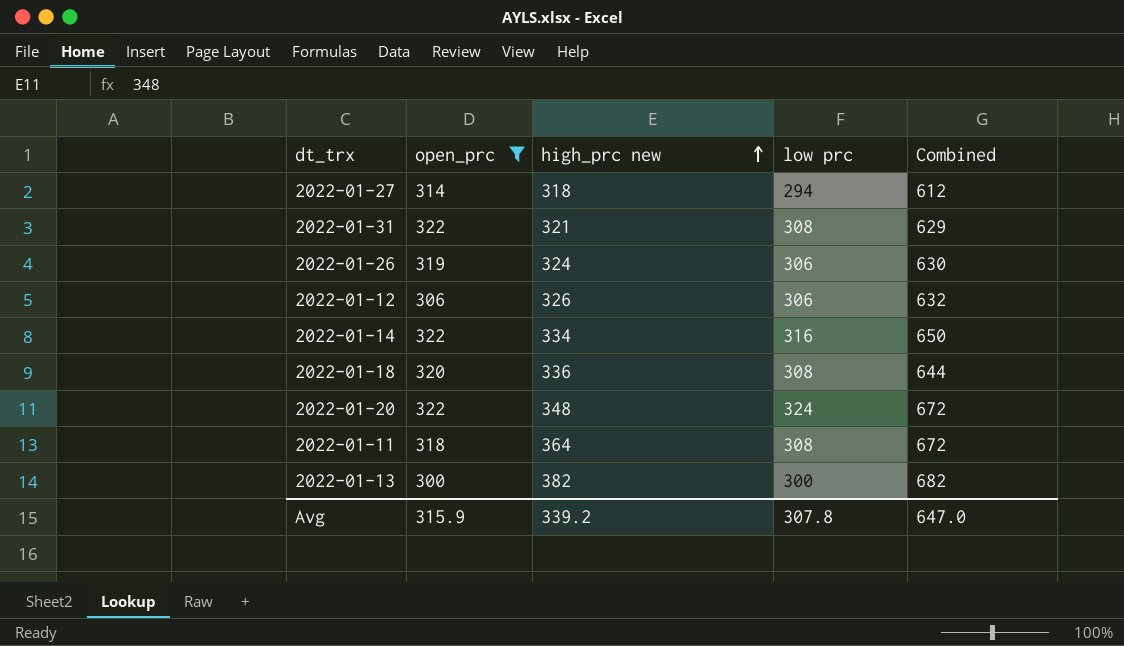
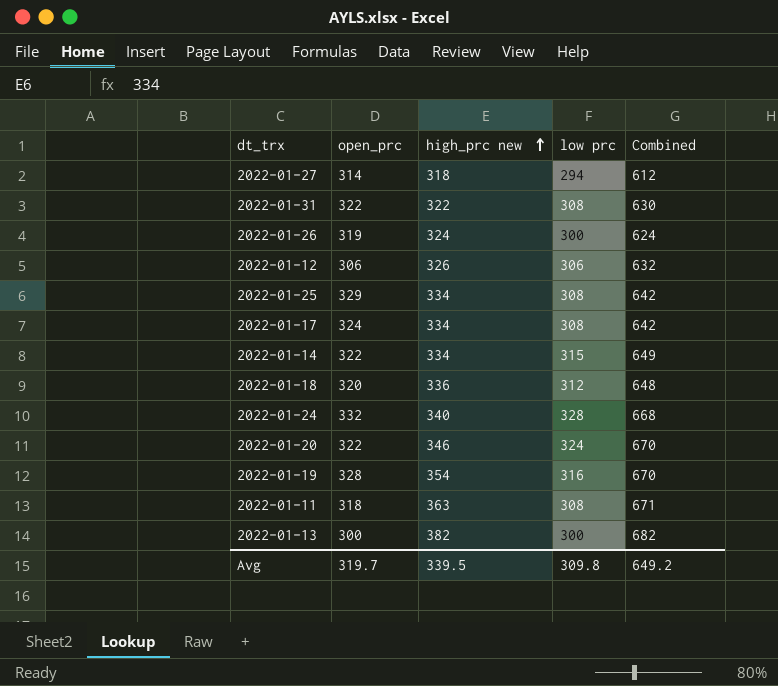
filter: open_prc <= 322 -> none
2022-01-31 | high_prc new: 321 -> 322
2022-01-31 | Combined: 629 -> 630
2022-01-26 | low prc: 306 -> 300
2022-01-26 | Combined: 630 -> 624
2022-01-14 | low prc: 316 -> 315
2022-01-14 | Combined: 650 -> 649
2022-01-18 | low prc: 308 -> 312
2022-01-18 | Combined: 644 -> 648
2022-01-20 | high_prc new: 348 -> 346
2022-01-20 | Combined: 672 -> 670
2022-01-11 | high_prc new: 364 -> 363
2022-01-11 | Combined: 672 -> 671
Avg | open_prc: 315.9 -> 319.7
Avg | high_prc new: 339.2 -> 339.5
Avg | low prc: 307.8 -> 309.8
Avg | Combined: 647.0 -> 649.2

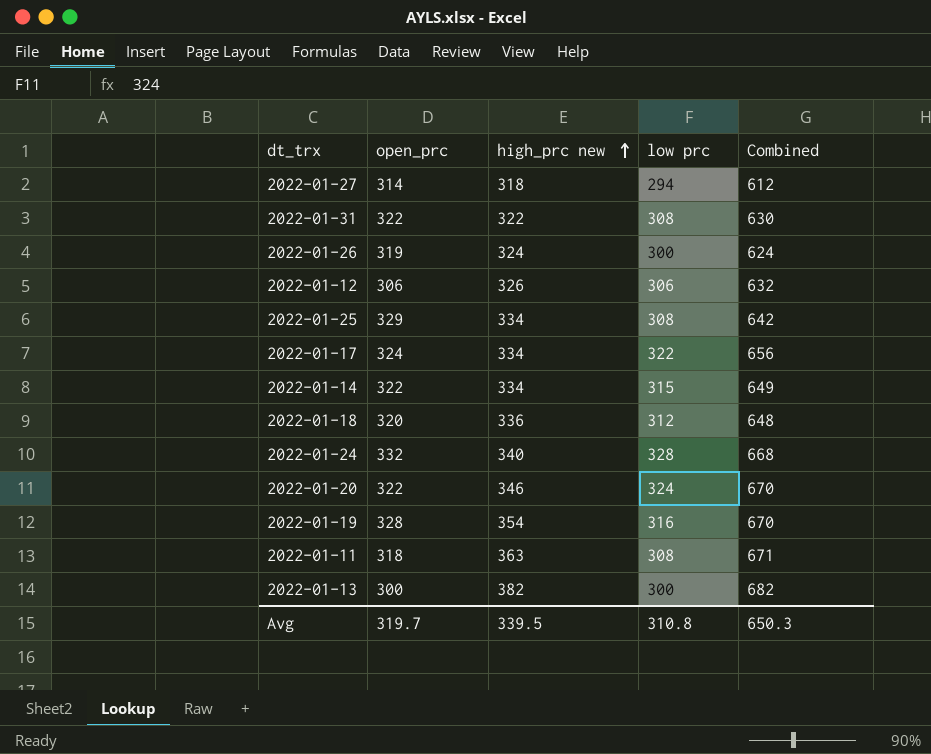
2022-01-17 | low prc: 308 -> 322
2022-01-17 | Combined: 642 -> 656
Avg | low prc: 309.8 -> 310.8
Avg | Combined: 649.2 -> 650.3

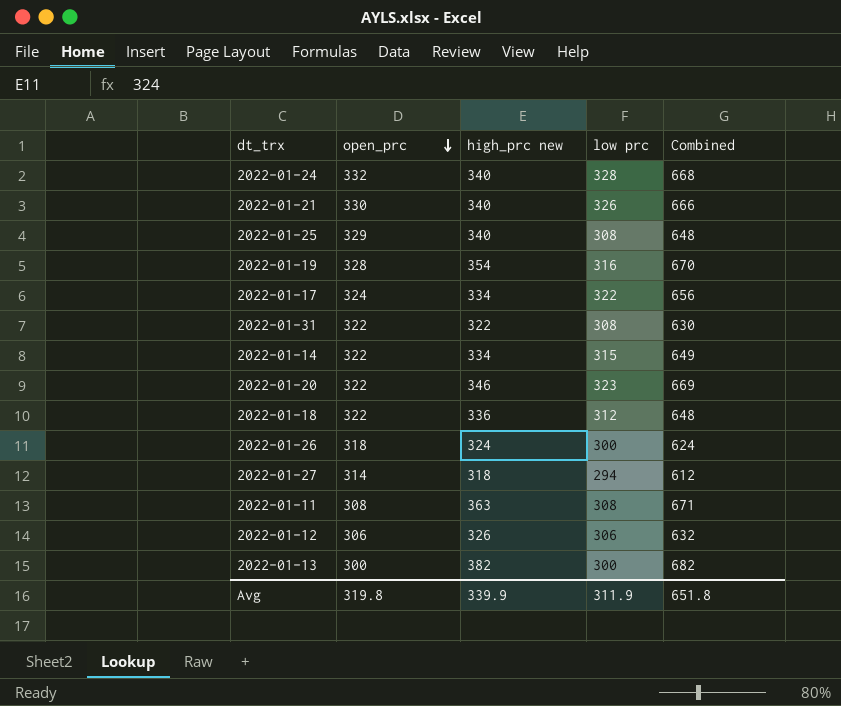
row order: high_prc new ascending -> open_prc descending
row 2022-01-21: none -> 330 | 340 | 326 | 666
2022-01-25 | high_prc new: 334 -> 340
2022-01-25 | Combined: 642 -> 648
2022-01-20 | low prc: 324 -> 323
2022-01-20 | Combined: 670 -> 669
2022-01-18 | open_prc: 320 -> 322
2022-01-26 | open_prc: 319 -> 318
2022-01-11 | open_prc: 318 -> 308
Avg | open_prc: 319.7 -> 319.8
Avg | high_prc new: 339.5 -> 339.9
Avg | low prc: 310.8 -> 311.9
Avg | Combined: 650.3 -> 651.8

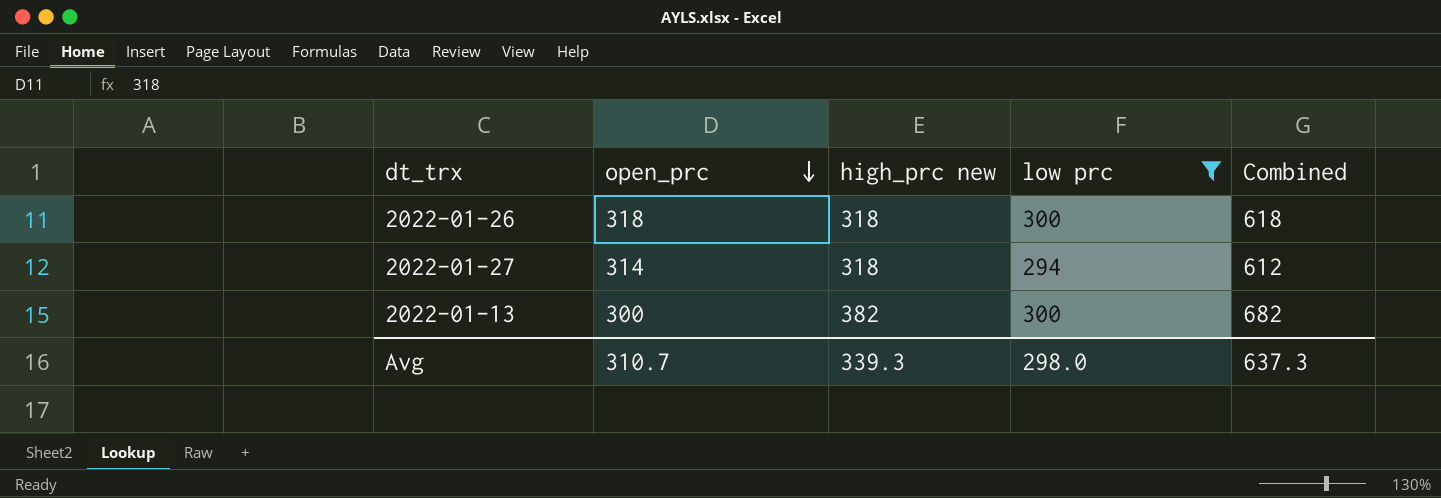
filter: none -> low prc <= 300
2022-01-26 | high_prc new: 324 -> 318
2022-01-26 | Combined: 624 -> 618
Avg | open_prc: 319.8 -> 310.7
Avg | high_prc new: 339.9 -> 339.3
Avg | low prc: 311.9 -> 298.0
Avg | Combined: 651.8 -> 637.3

